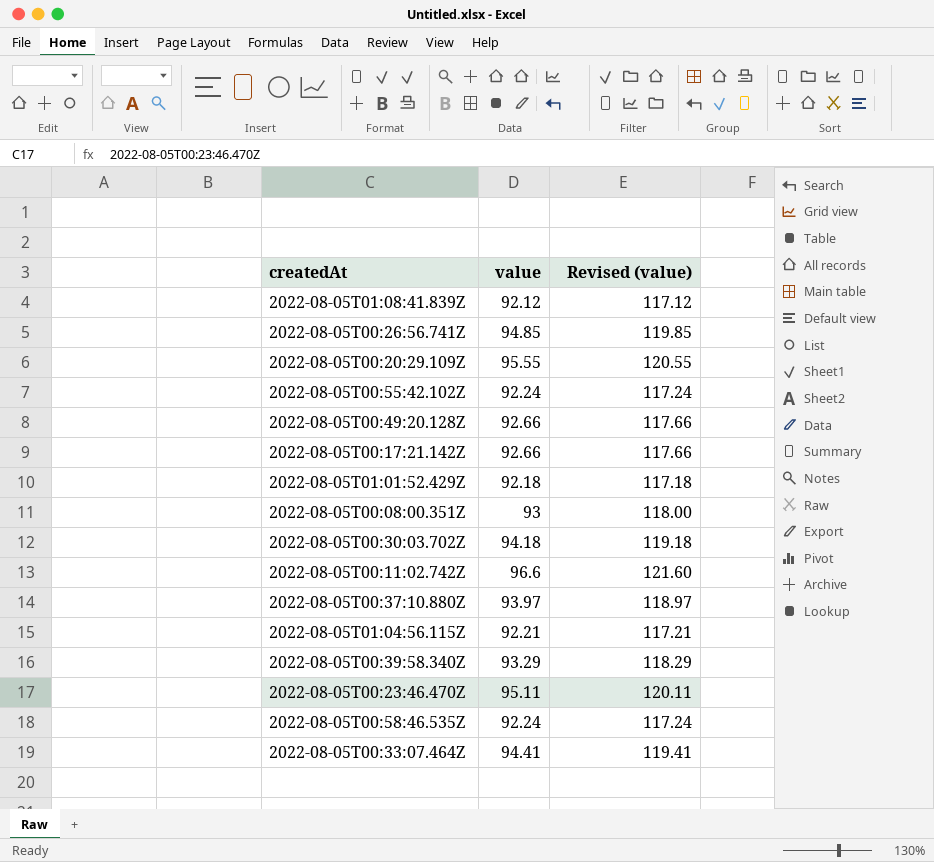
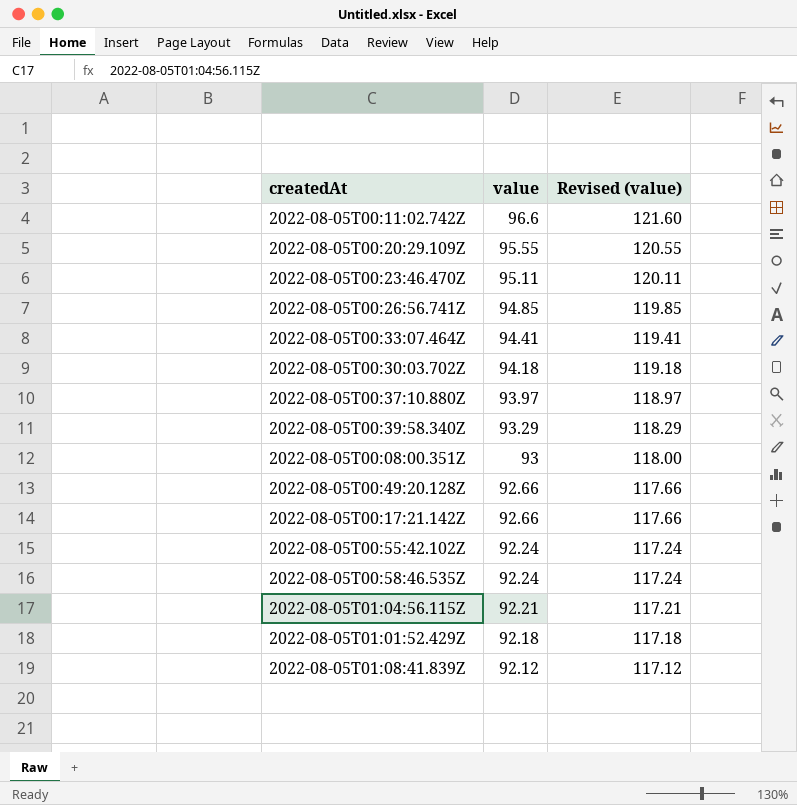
row order: none -> value descending

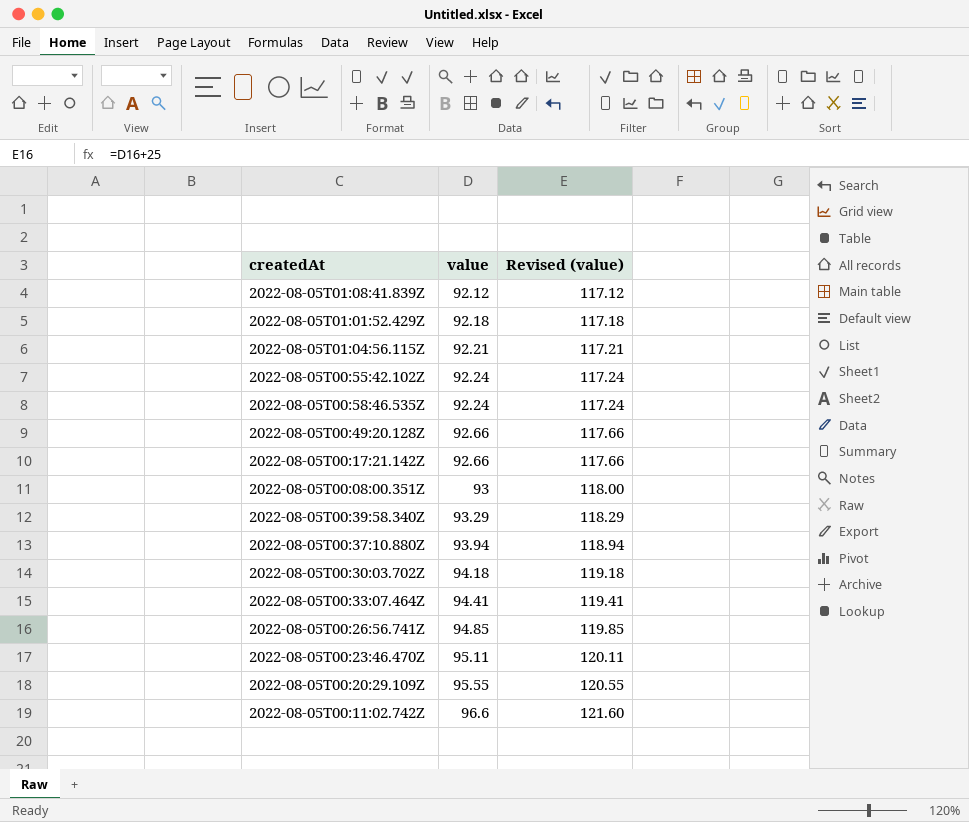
row order: value descending -> value ascending
2022-08-05T00:37:10.880Z | value: 93.97 -> 93.94
2022-08-05T00:37:10.880Z | Revised (value): 118.97 -> 118.94

